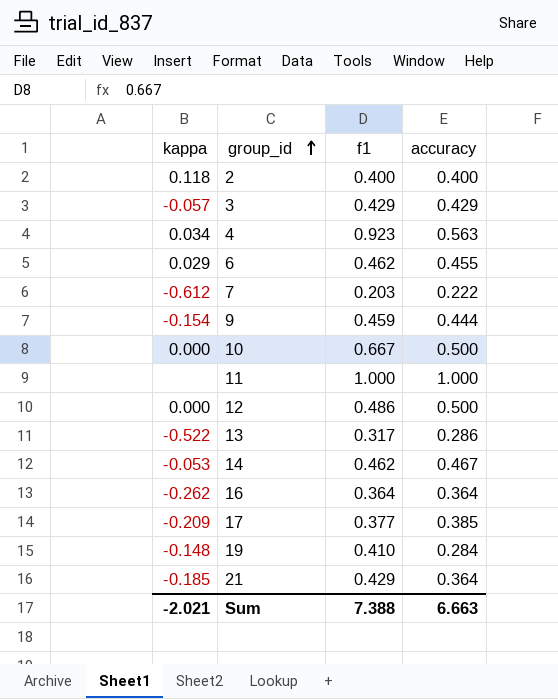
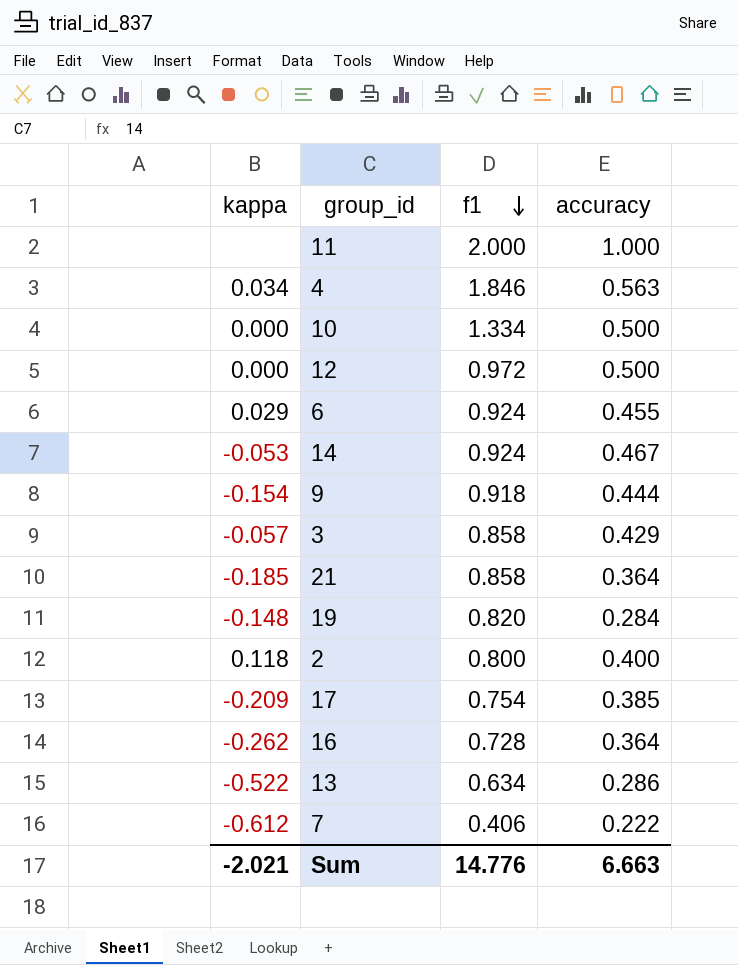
row order: group_id ascending -> f1 descending
11 | f1: 1.000 -> 2.000
4 | f1: 0.923 -> 1.846
10 | f1: 0.667 -> 1.334
12 | f1: 0.486 -> 0.972
6 | f1: 0.462 -> 0.924
14 | f1: 0.462 -> 0.924
9 | f1: 0.459 -> 0.918
3 | f1: 0.429 -> 0.858
21 | f1: 0.429 -> 0.858
19 | f1: 0.410 -> 0.820
2 | f1: 0.400 -> 0.800
17 | f1: 0.377 -> 0.754
16 | f1: 0.364 -> 0.728
13 | f1: 0.317 -> 0.634
7 | f1: 0.203 -> 0.406
Sum | f1: 7.388 -> 14.776

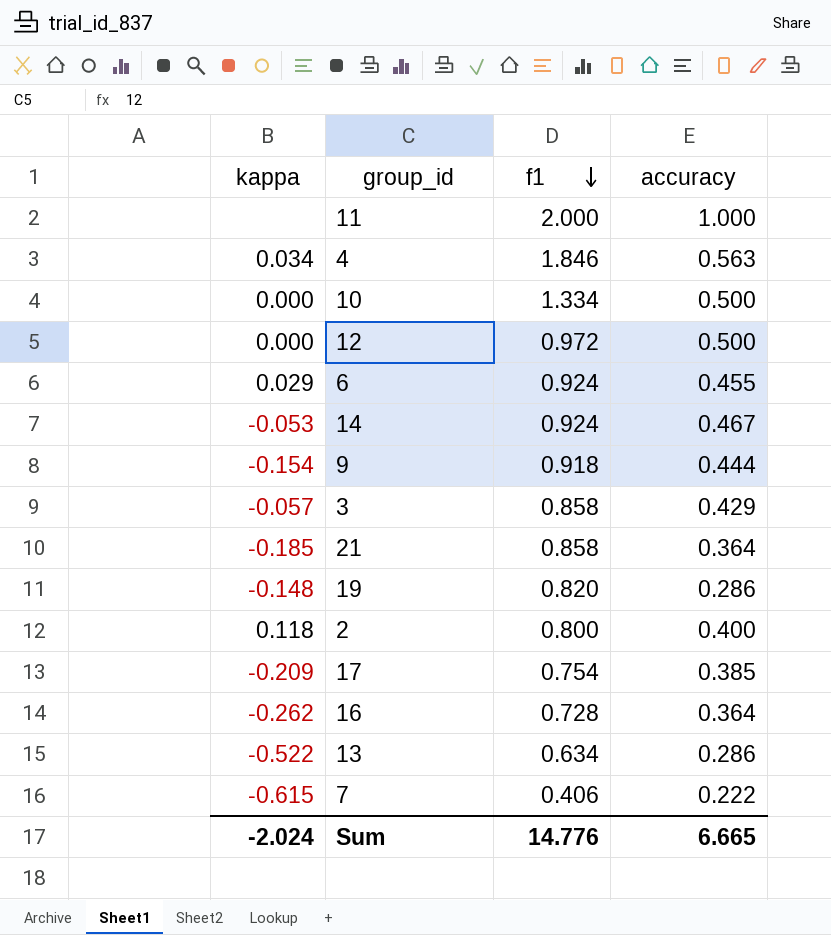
19 | accuracy: 0.284 -> 0.286
7 | kappa: -0.612 -> -0.615
Sum | kappa: -2.021 -> -2.024
Sum | accuracy: 6.663 -> 6.665

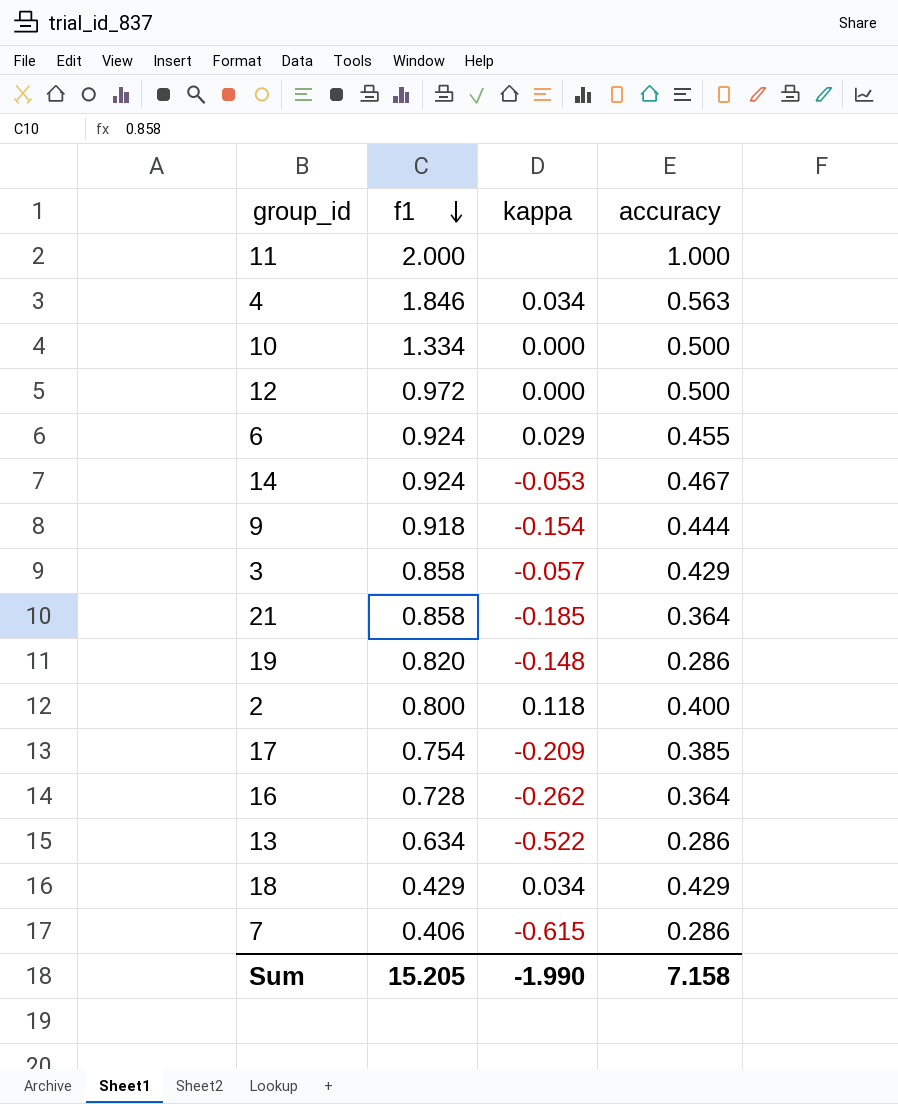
column kappa | position: 1 -> 3
row 18: none -> 0.429 | 0.034 | 0.429
7 | accuracy: 0.222 -> 0.286
Sum | f1: 14.776 -> 15.205
Sum | kappa: -2.024 -> -1.990
Sum | accuracy: 6.665 -> 7.158

